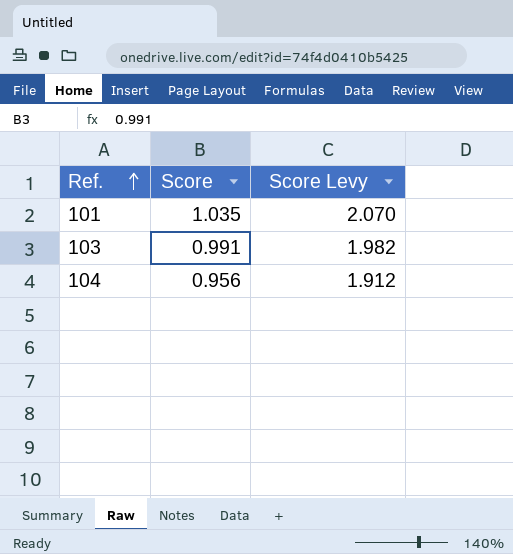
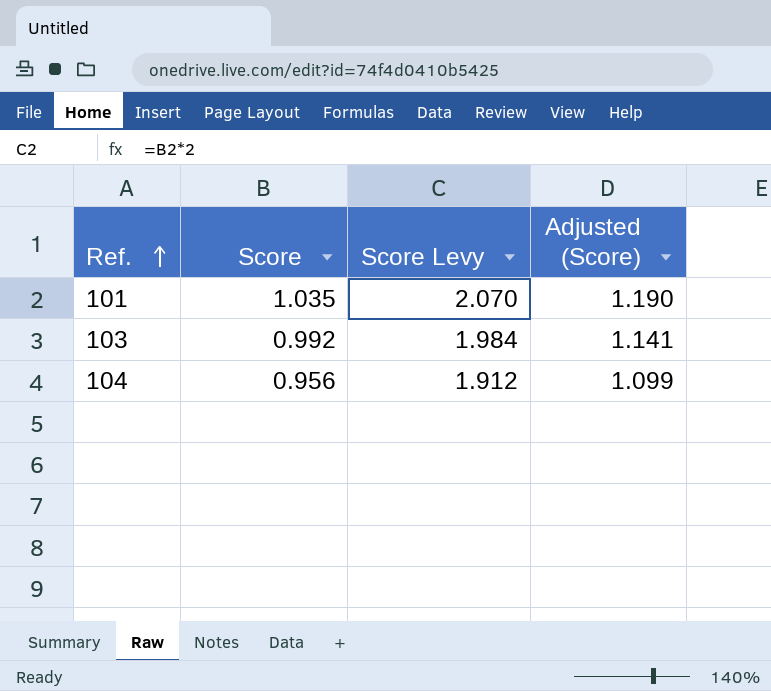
column Adjusted (Score) | formula: none -> [Score] * 1.15
103 | Score: 0.991 -> 0.992
103 | Score Levy: 1.982 -> 1.984

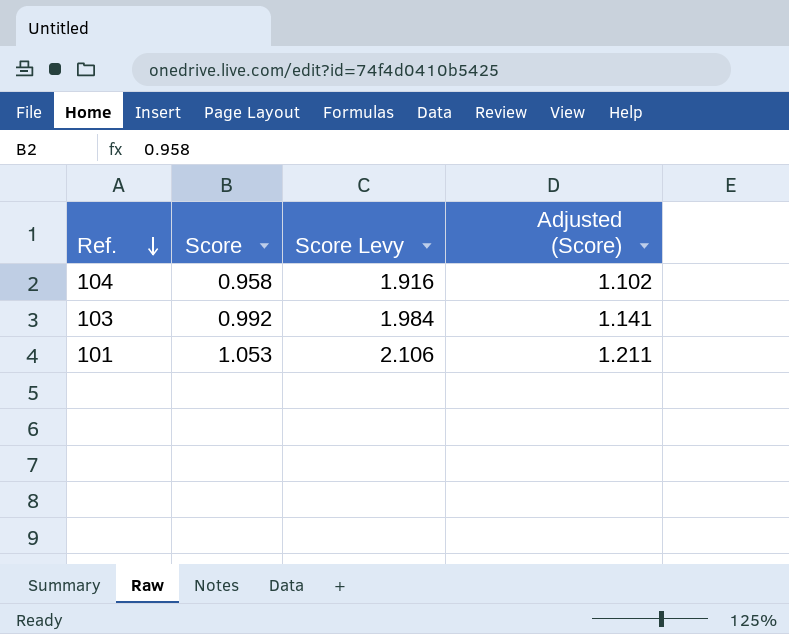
row order: Ref. ascending -> Ref. descending
104 | Score: 0.956 -> 0.958
104 | Score Levy: 1.912 -> 1.916
104 | Adjusted (Score): 1.099 -> 1.102
101 | Score: 1.035 -> 1.053
101 | Score Levy: 2.070 -> 2.106
101 | Adjusted (Score): 1.190 -> 1.211

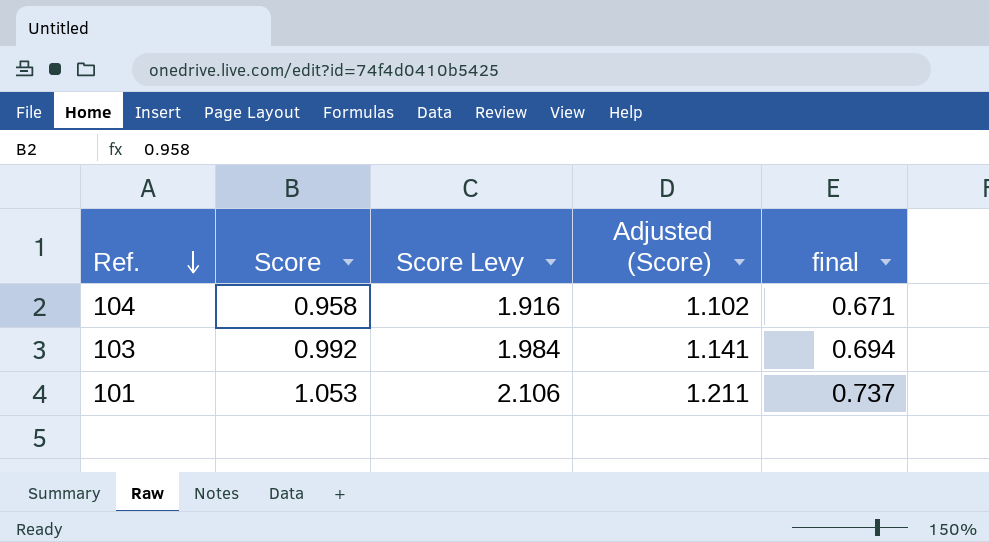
column final | formula: none -> [Score] * 0.7

